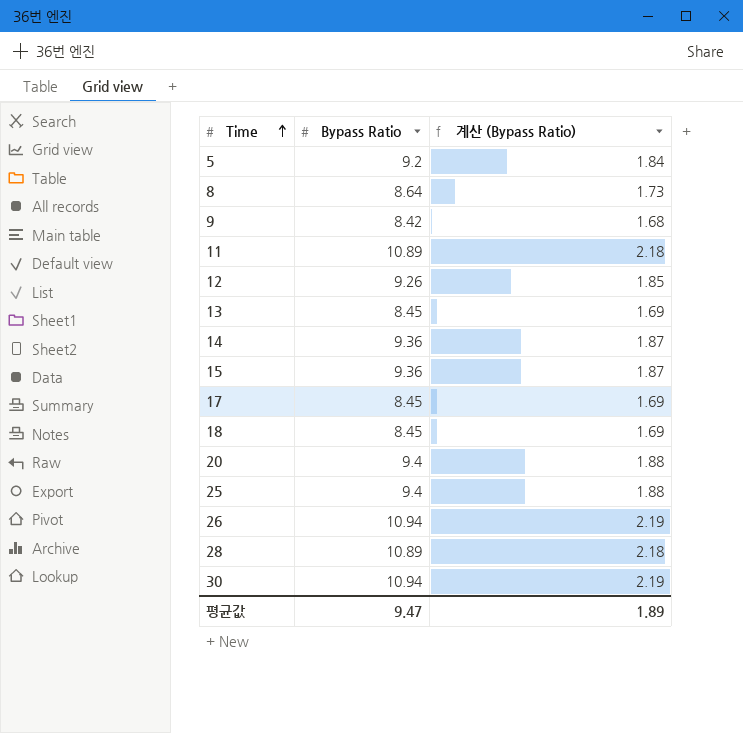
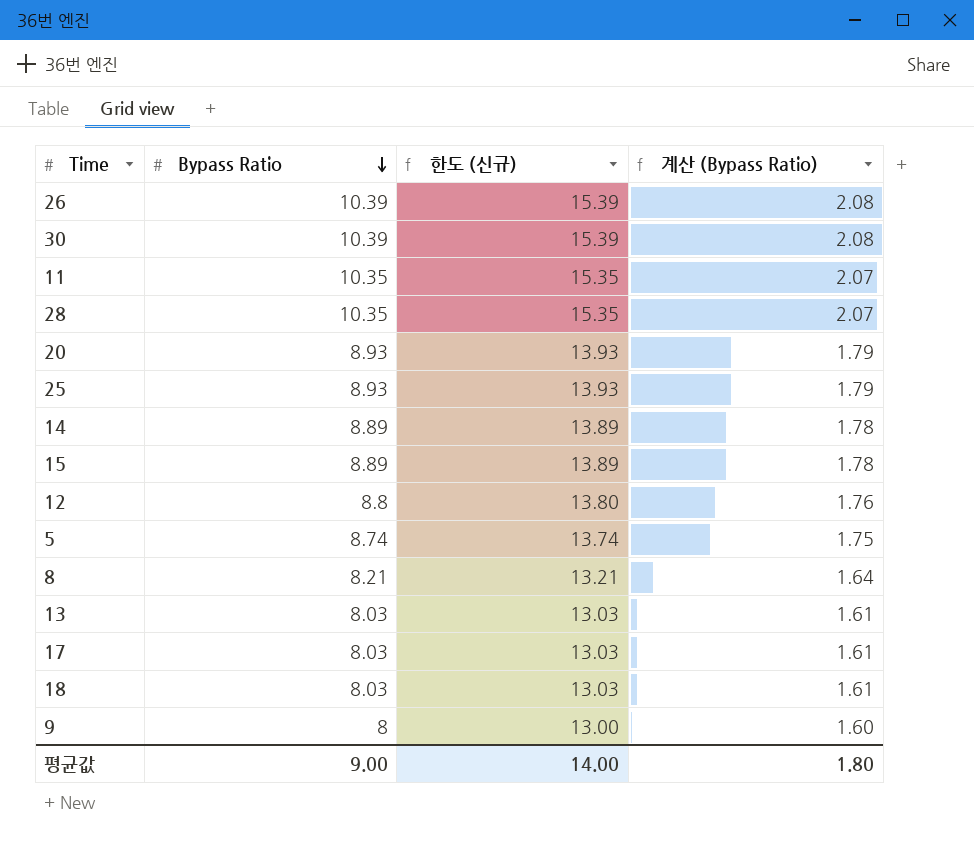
row order: Time ascending -> Bypass Ratio descending
column 한도 (신규) | formula: none -> [Bypass Ratio] + 5
26 | Bypass Ratio: 10.94 -> 10.39
26 | 계산 (Bypass Ratio): 2.19 -> 2.08
30 | Bypass Ratio: 10.94 -> 10.39
30 | 계산 (Bypass Ratio): 2.19 -> 2.08
11 | Bypass Ratio: 10.89 -> 10.35
11 | 계산 (Bypass Ratio): 2.18 -> 2.07
28 | Bypass Ratio: 10.89 -> 10.35
28 | 계산 (Bypass Ratio): 2.18 -> 2.07
20 | Bypass Ratio: 9.4 -> 8.93
20 | 계산 (Bypass Ratio): 1.88 -> 1.79
25 | Bypass Ratio: 9.4 -> 8.93
25 | 계산 (Bypass Ratio): 1.88 -> 1.79
14 | Bypass Ratio: 9.36 -> 8.89
14 | 계산 (Bypass Ratio): 1.87 -> 1.78
15 | Bypass Ratio: 9.36 -> 8.89
15 | 계산 (Bypass Ratio): 1.87 -> 1.78
12 | Bypass Ratio: 9.26 -> 8.8
12 | 계산 (Bypass Ratio): 1.85 -> 1.76
5 | Bypass Ratio: 9.2 -> 8.74
5 | 계산 (Bypass Ratio): 1.84 -> 1.75
8 | Bypass Ratio: 8.64 -> 8.21
8 | 계산 (Bypass Ratio): 1.73 -> 1.64
13 | Bypass Ratio: 8.45 -> 8.03
13 | 계산 (Bypass Ratio): 1.69 -> 1.61
17 | Bypass Ratio: 8.45 -> 8.03
17 | 계산 (Bypass Ratio): 1.69 -> 1.61
18 | Bypass Ratio: 8.45 -> 8.03
18 | 계산 (Bypass Ratio): 1.69 -> 1.61
9 | Bypass Ratio: 8.42 -> 8
9 | 계산 (Bypass Ratio): 1.68 -> 1.60
평균값 | Bypass Ratio: 9.47 -> 9.00
평균값 | 계산 (Bypass Ratio): 1.89 -> 1.80

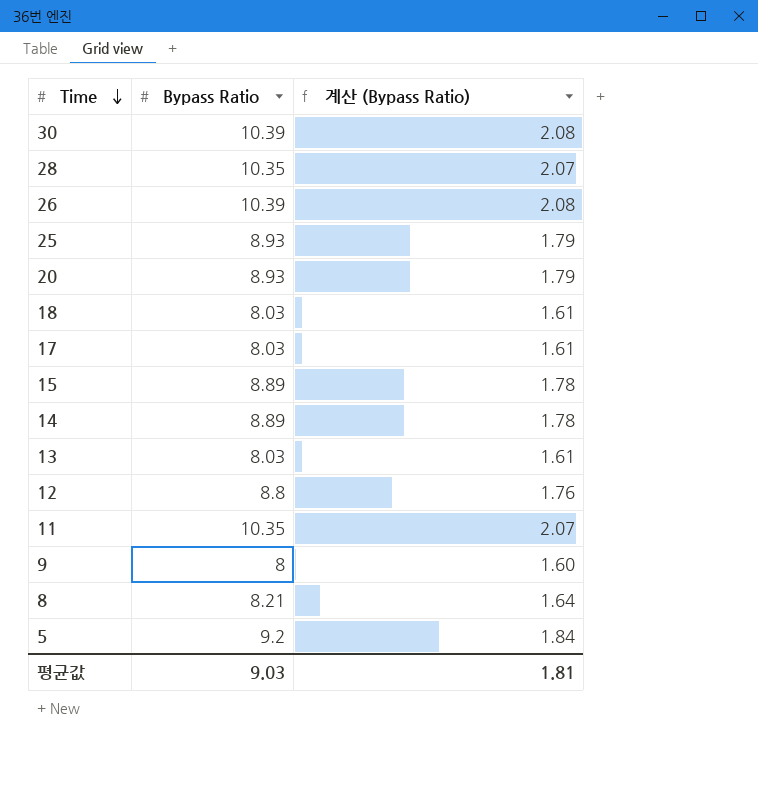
row order: Bypass Ratio descending -> Time descending
column 한도 (신규) | formula: [Bypass Ratio] + 5 -> none
5 | Bypass Ratio: 8.74 -> 9.2
5 | 계산 (Bypass Ratio): 1.75 -> 1.84
평균값 | Bypass Ratio: 9.00 -> 9.03
평균값 | 계산 (Bypass Ratio): 1.80 -> 1.81

